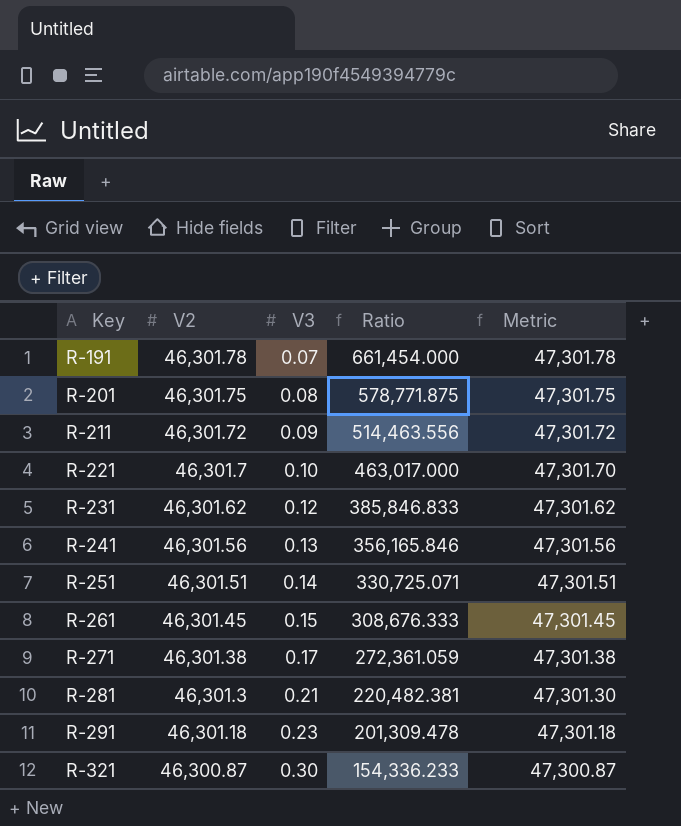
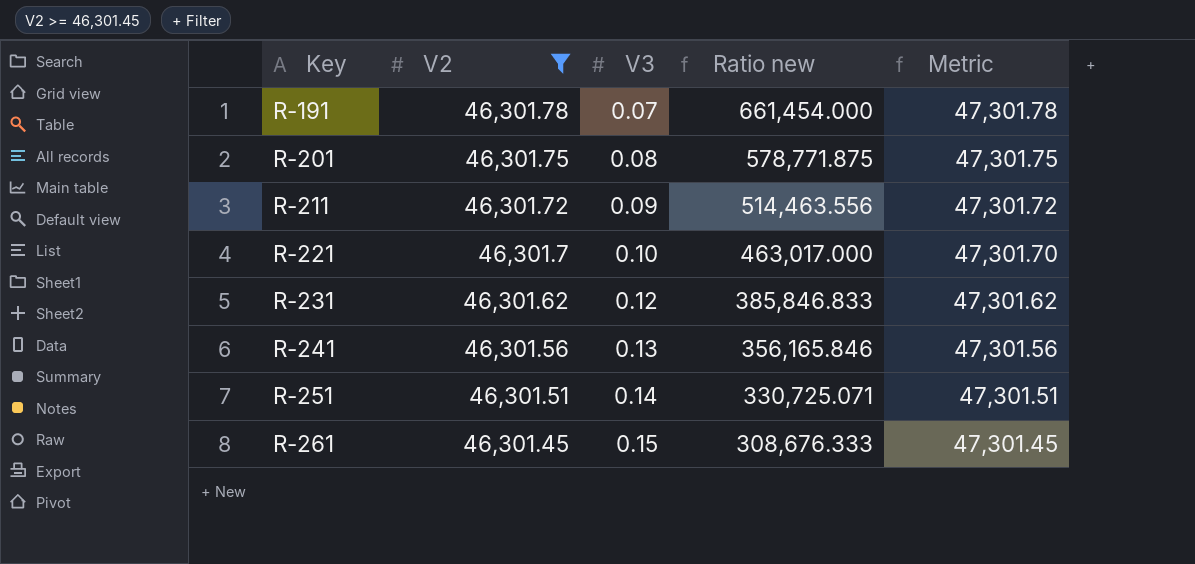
filter: none -> V2 >= 46,301.45
column name: Ratio -> Ratio new

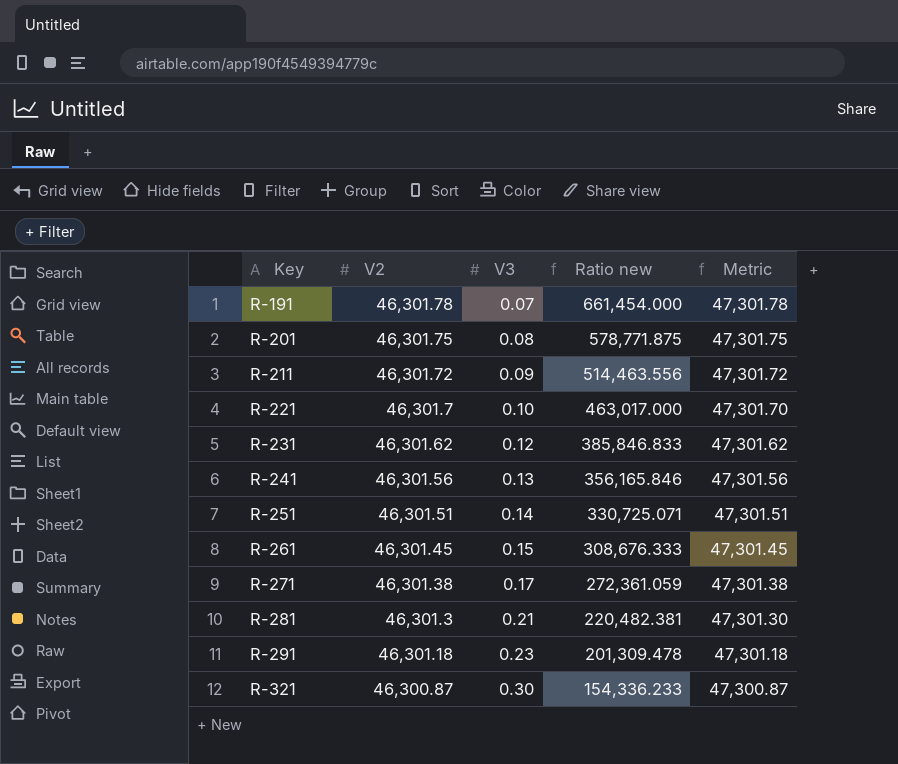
filter: V2 >= 46,301.45 -> none

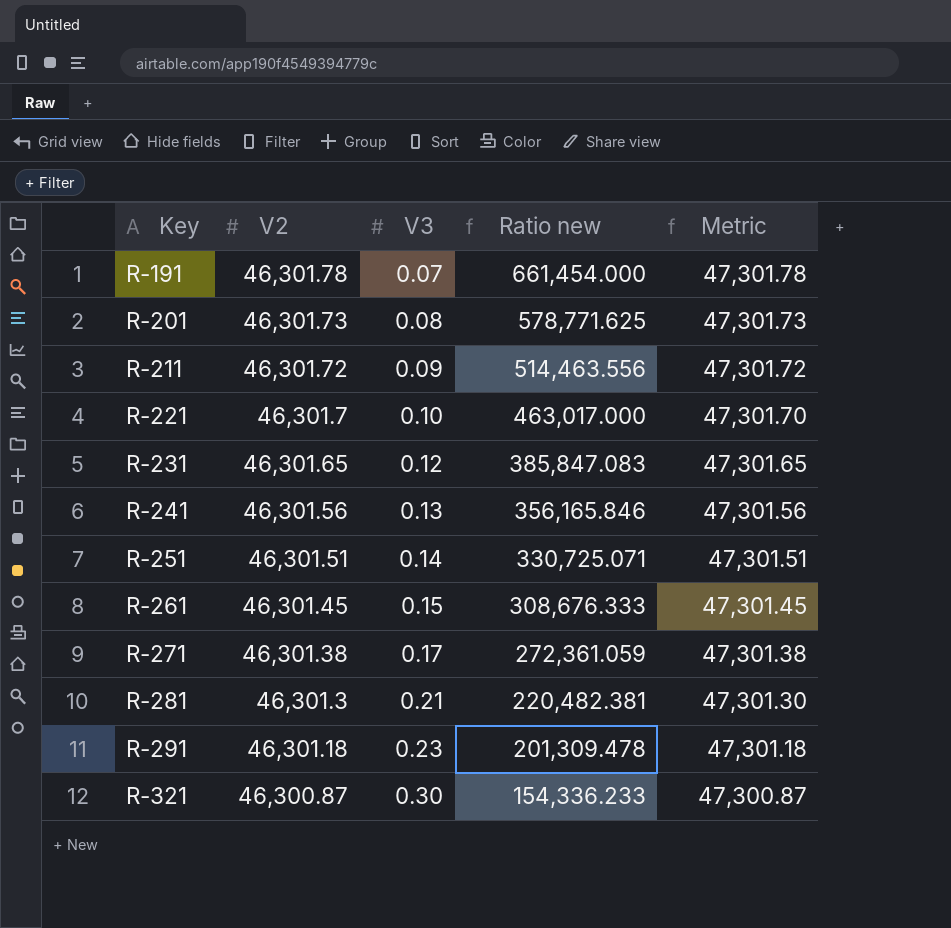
R-201 | V2: 46,301.75 -> 46,301.73
R-201 | Ratio new: 578,771.875 -> 578,771.625
R-201 | Metric: 47,301.75 -> 47,301.73
R-231 | V2: 46,301.62 -> 46,301.65
R-231 | Ratio new: 385,846.833 -> 385,847.083
R-231 | Metric: 47,301.62 -> 47,301.65

